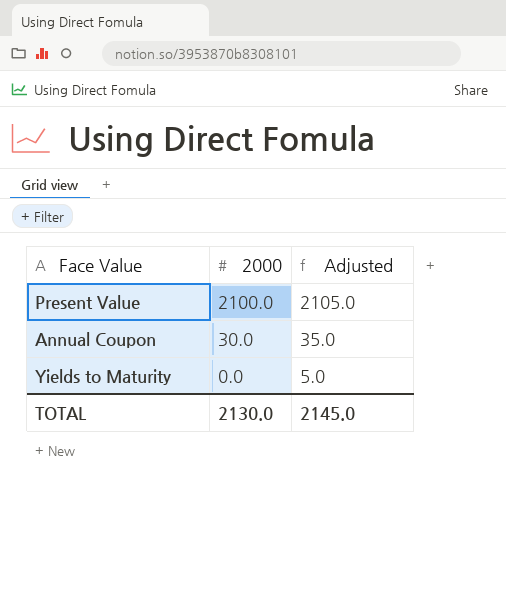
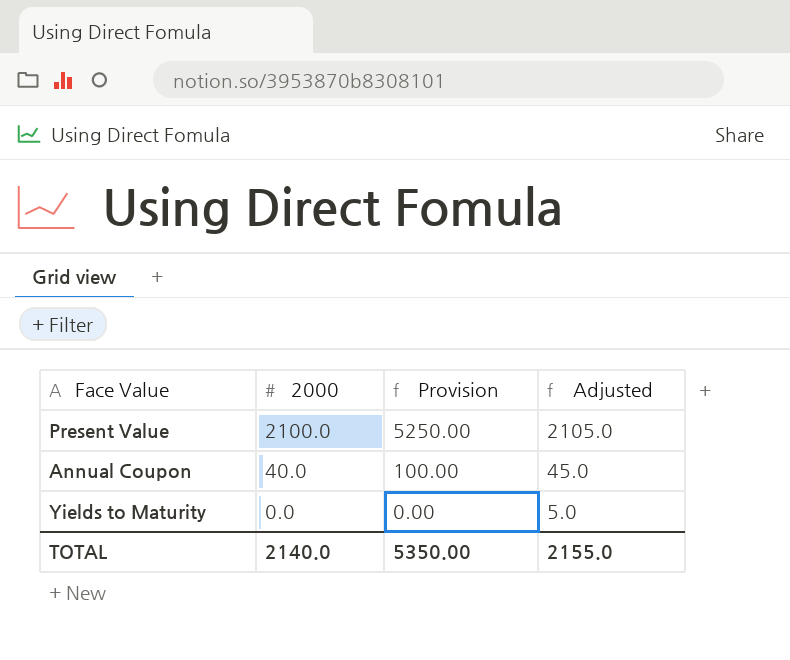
column Provision | formula: none -> [2000] * 2.5
Annual Coupon | 2000: 30.0 -> 40.0
Annual Coupon | Adjusted: 35.0 -> 45.0
TOTAL | 2000: 2130.0 -> 2140.0
TOTAL | Adjusted: 2145.0 -> 2155.0

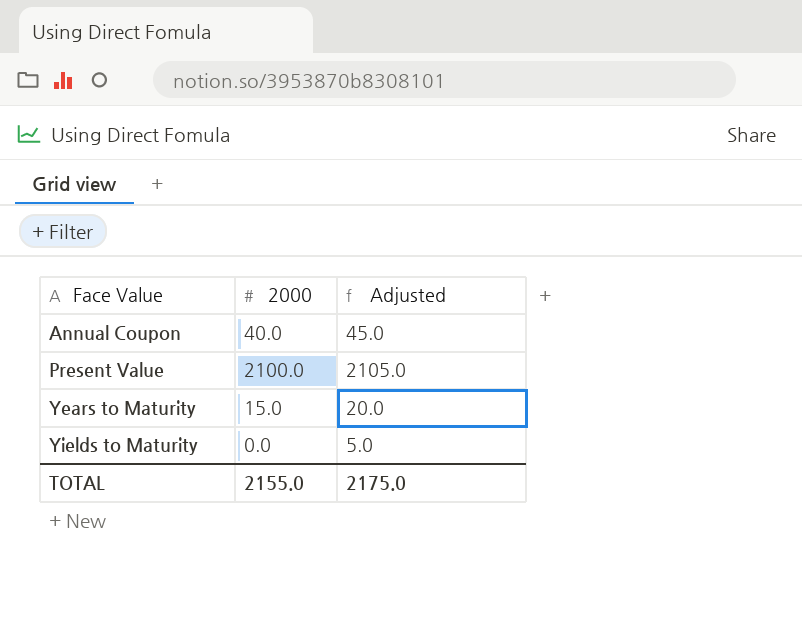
row order: 2000 descending -> Face Value ascending
column Provision | formula: [2000] * 2.5 -> none
row Years to Maturity: none -> 15.0 | 20.0
TOTAL | 2000: 2140.0 -> 2155.0
TOTAL | Adjusted: 2155.0 -> 2175.0

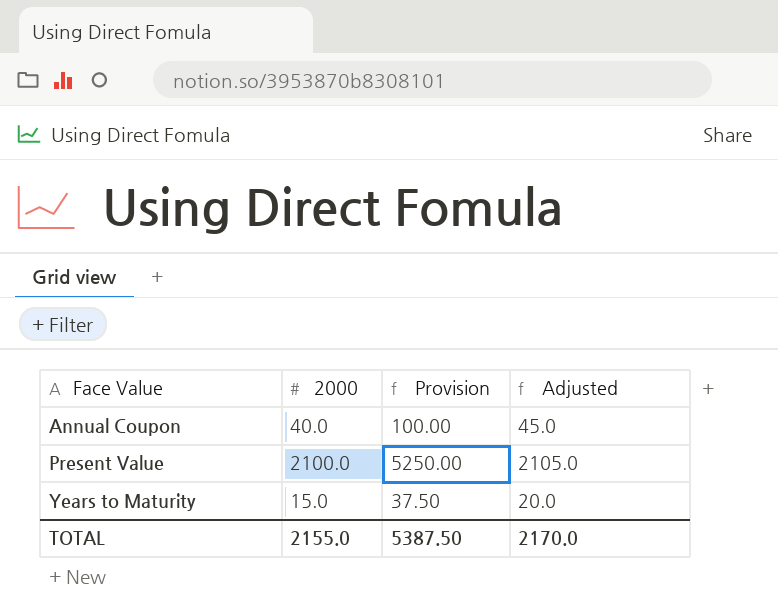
column Provision | formula: none -> [2000] * 2.5
row Yields to Maturity: 0.0 | 5.0 -> none
TOTAL | Adjusted: 2175.0 -> 2170.0

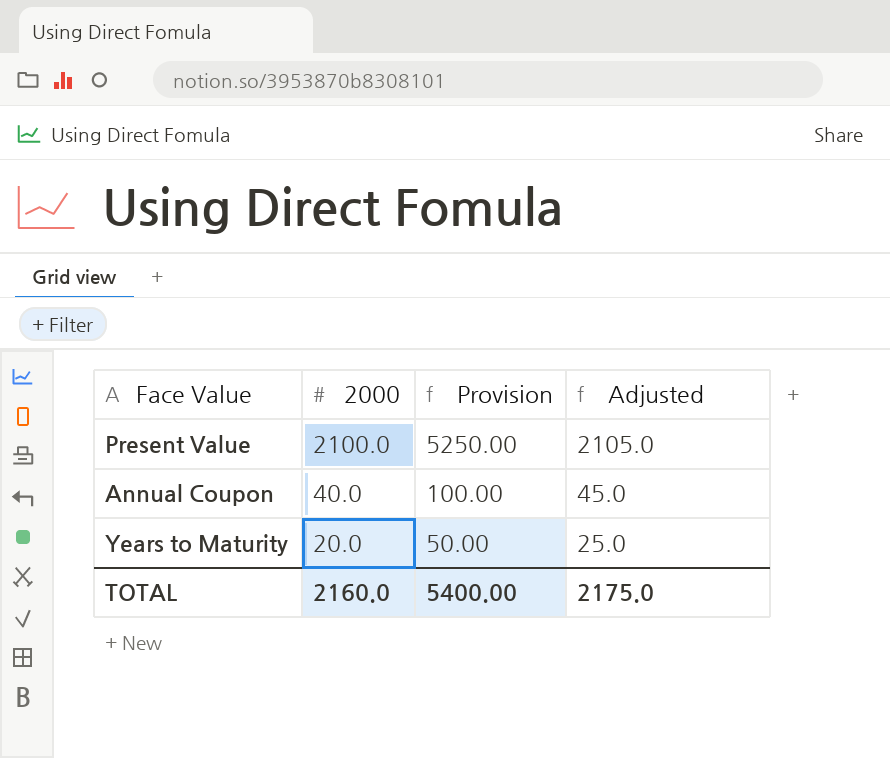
row order: Face Value ascending -> 2000 descending
Years to Maturity | 2000: 15.0 -> 20.0
Years to Maturity | Provision: 37.50 -> 50.00
Years to Maturity | Adjusted: 20.0 -> 25.0
TOTAL | 2000: 2155.0 -> 2160.0
TOTAL | Provision: 5387.50 -> 5400.00
TOTAL | Adjusted: 2170.0 -> 2175.0

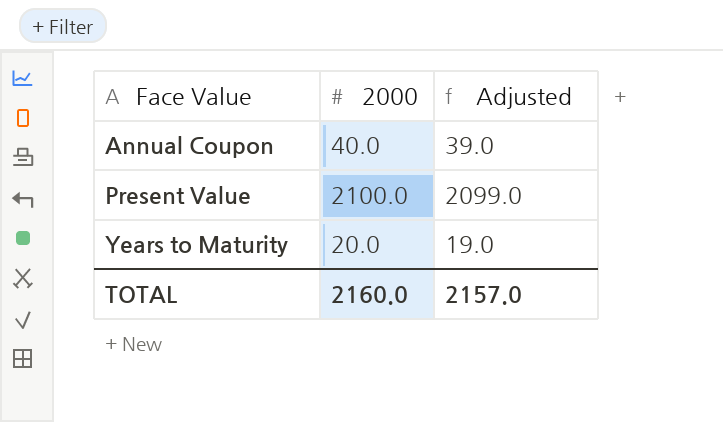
row order: 2000 descending -> Face Value ascending
column Provision | formula: [2000] * 2.5 -> none
column Adjusted | formula: [2000] + 5 -> [2000] - 1
TOTAL | Adjusted: 2175.0 -> 2157.0

